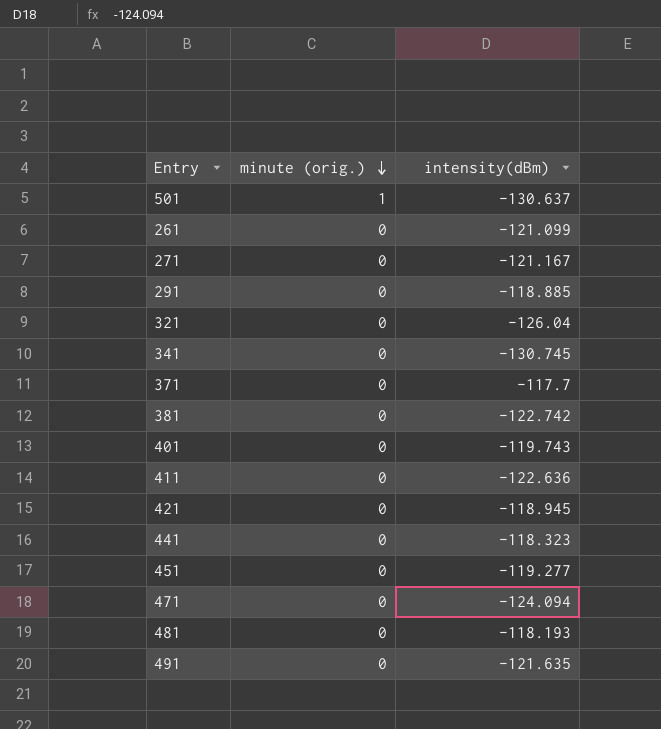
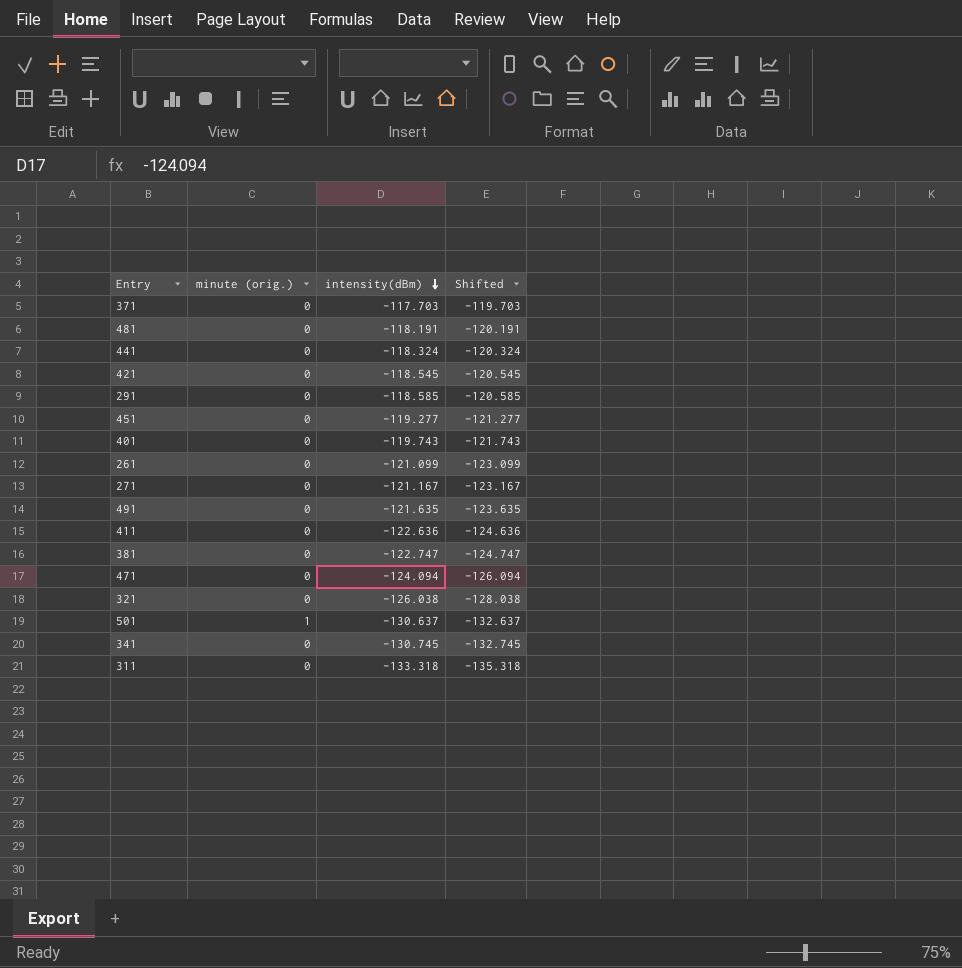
row order: minute (orig.) descending -> intensity(dBm) descending
column Shifted | formula: none -> [intensity(dBm)] - 2
371 | intensity(dBm): -117.7 -> -117.703
481 | intensity(dBm): -118.193 -> -118.191
441 | intensity(dBm): -118.323 -> -118.324
421 | intensity(dBm): -118.945 -> -118.545
291 | intensity(dBm): -118.885 -> -118.585
381 | intensity(dBm): -122.742 -> -122.747
321 | intensity(dBm): -126.04 -> -126.038
row 311: none -> 0 | -133.318 | -135.318

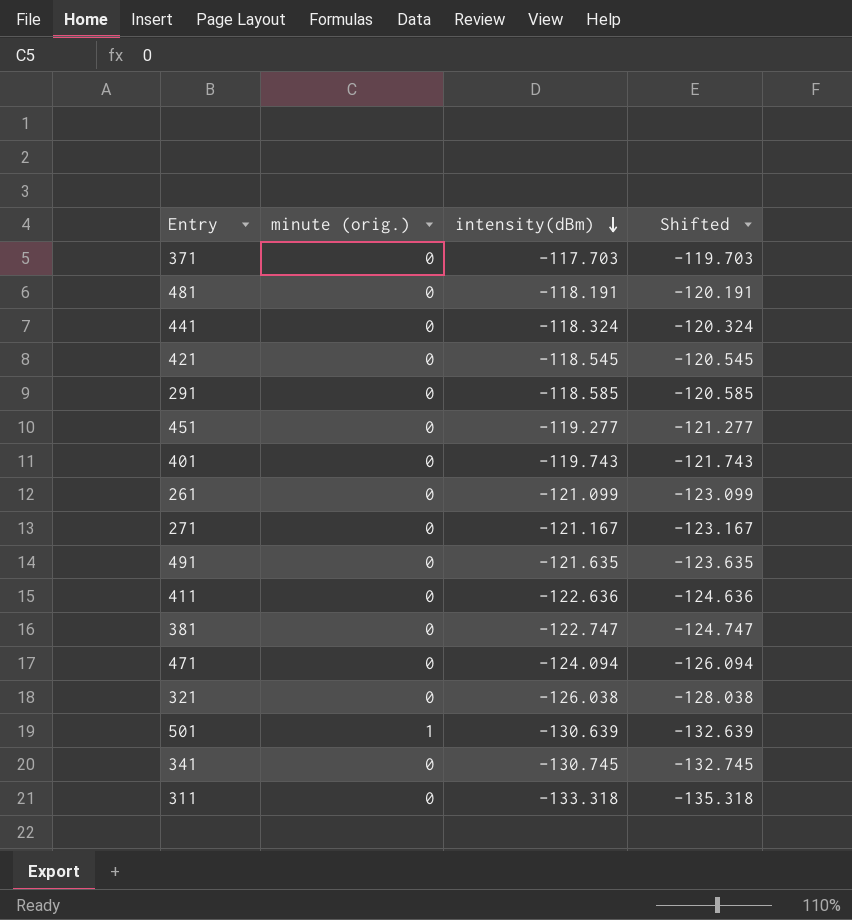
501 | intensity(dBm): -130.637 -> -130.639
501 | Shifted: -132.637 -> -132.639

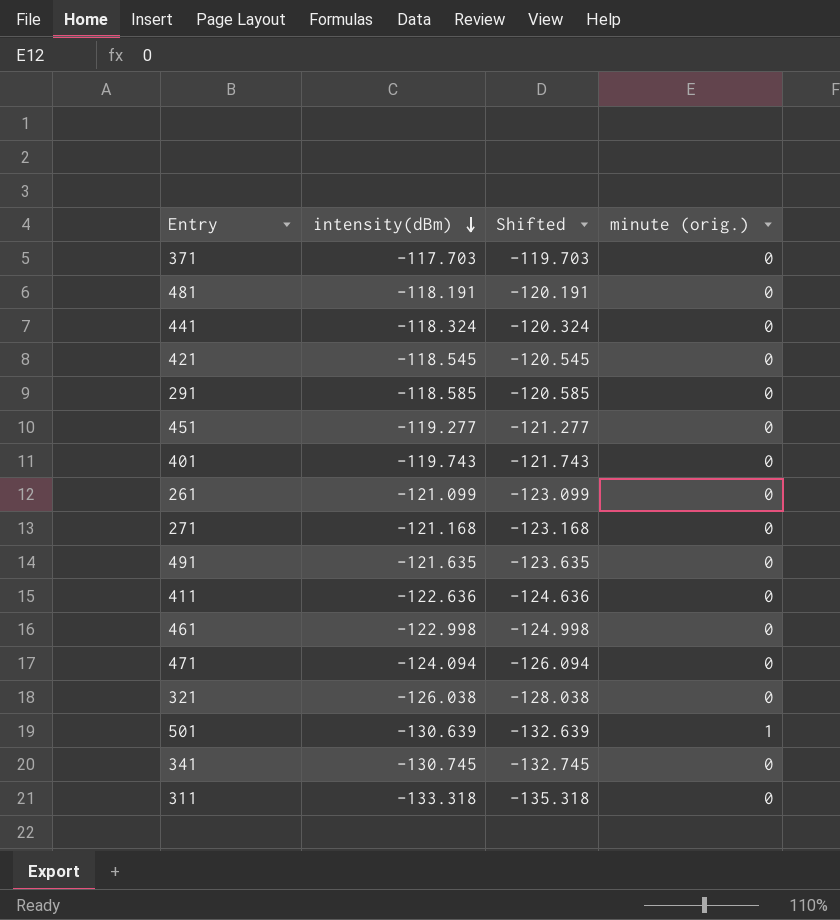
column minute (orig.) | position: 2 -> 4
row 381: 0 | -122.747 | -124.747 -> none
271 | intensity(dBm): -121.167 -> -121.168
271 | Shifted: -123.167 -> -123.168
row 461: none -> -122.998 | -124.998 | 0

